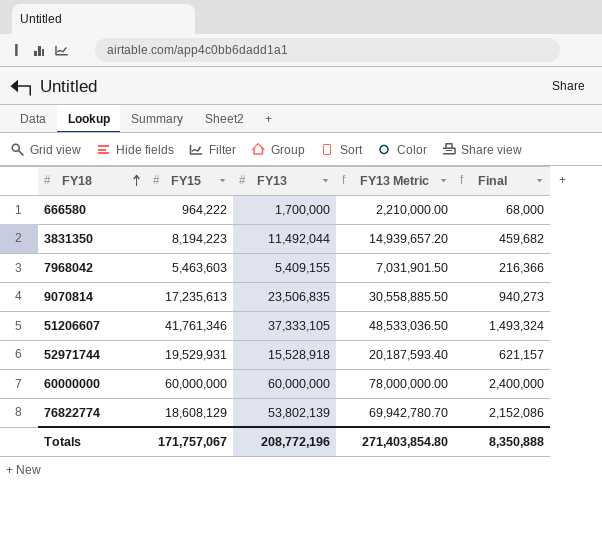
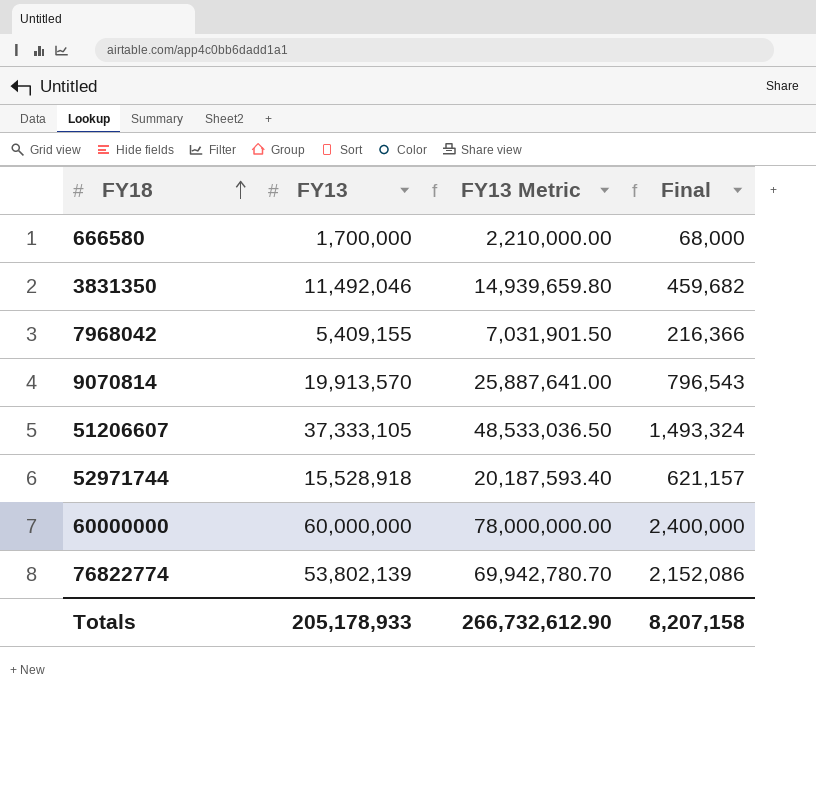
column FY15 | position: 2 -> none
3831350 | FY13: 11,492,044 -> 11,492,046
3831350 | FY13 Metric: 14,939,657.20 -> 14,939,659.80
9070814 | FY13: 23,506,835 -> 19,913,570
9070814 | FY13 Metric: 30,558,885.50 -> 25,887,641.00
9070814 | Final: 940,273 -> 796,543
Totals | FY13: 208,772,196 -> 205,178,933
Totals | FY13 Metric: 271,403,854.80 -> 266,732,612.90
Totals | Final: 8,350,888 -> 8,207,158

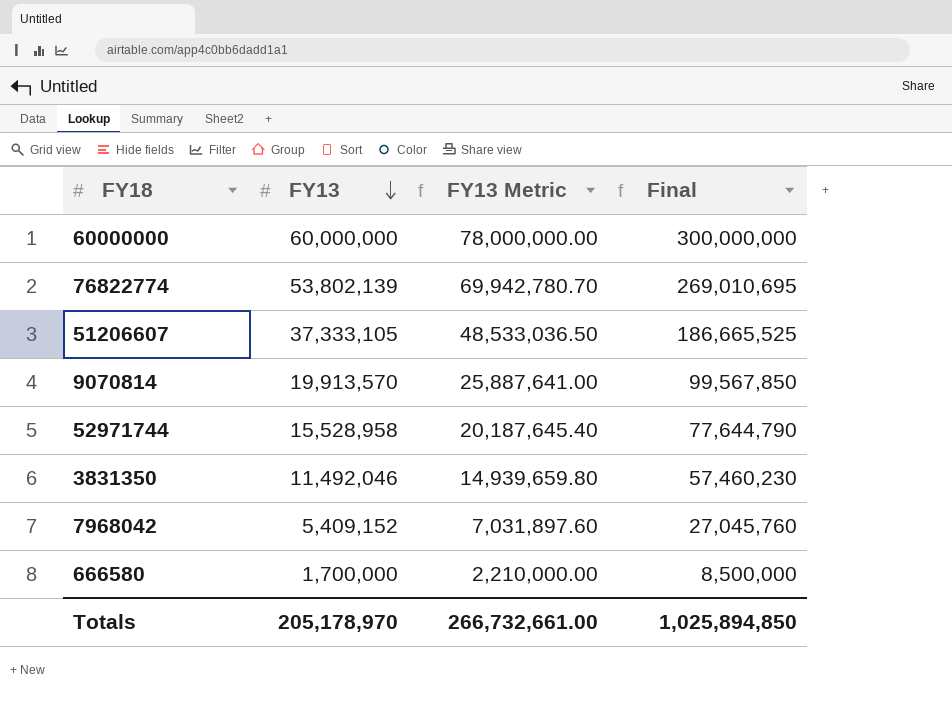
row order: FY18 ascending -> FY13 descending
column Final | formula: [FY13] * 0.04 -> [FY13] * 5
52971744 | FY13: 15,528,918 -> 15,528,958
52971744 | FY13 Metric: 20,187,593.40 -> 20,187,645.40
7968042 | FY13: 5,409,155 -> 5,409,152
7968042 | FY13 Metric: 7,031,901.50 -> 7,031,897.60
Totals | FY13: 205,178,933 -> 205,178,970
Totals | FY13 Metric: 266,732,612.90 -> 266,732,661.00
Totals | Final: 8,207,158 -> 1,025,894,850

